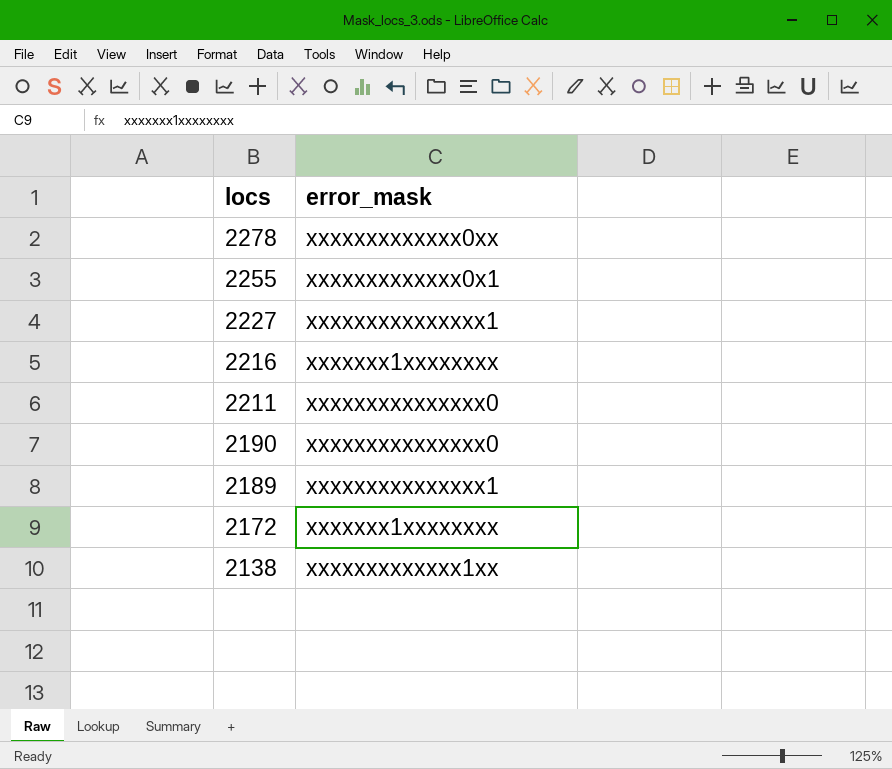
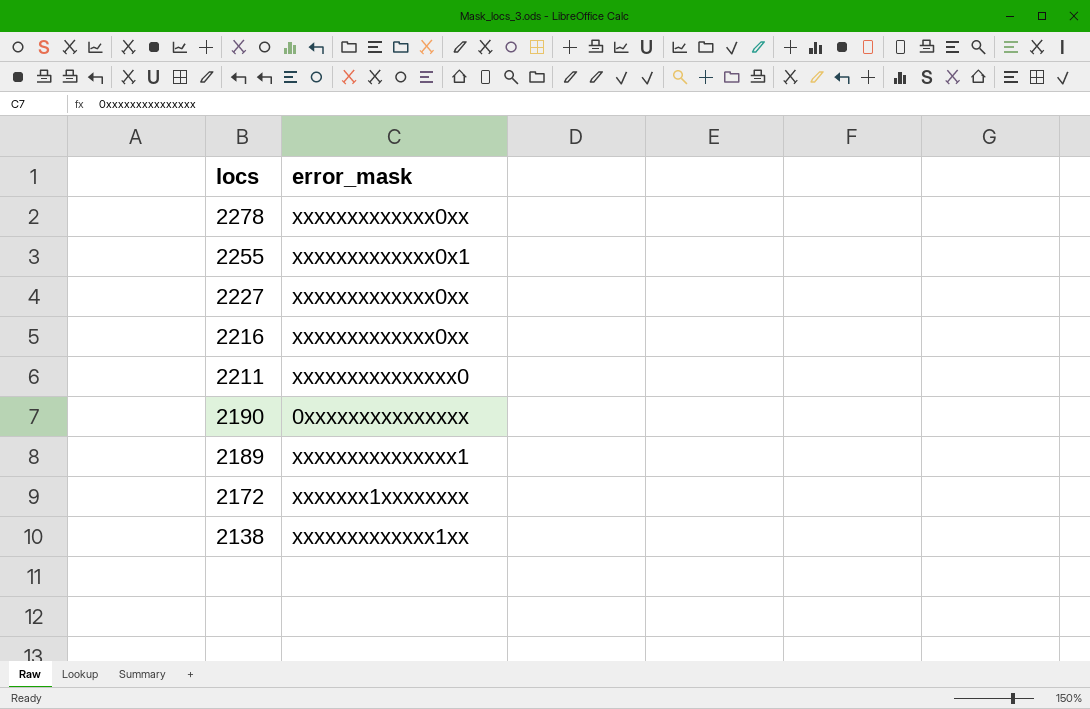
2227 | error_mask: xxxxxxxxxxxxxxx1 -> xxxxxxxxxxxxx0xx
2216 | error_mask: xxxxxxx1xxxxxxxx -> xxxxxxxxxxxxx0xx
2190 | error_mask: xxxxxxxxxxxxxxx0 -> 0xxxxxxxxxxxxxxx

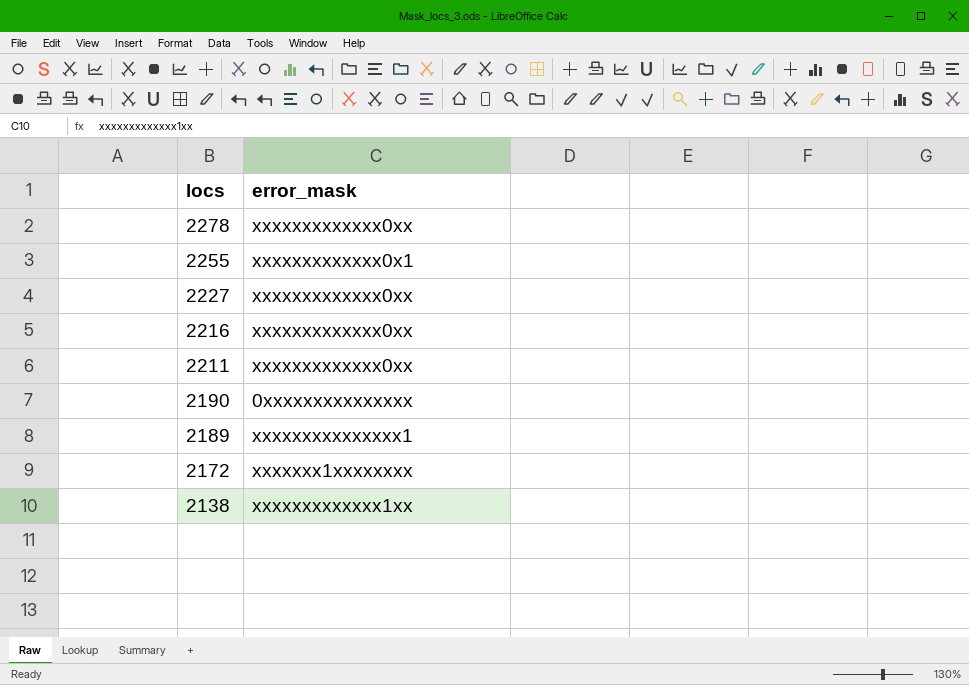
2211 | error_mask: xxxxxxxxxxxxxxx0 -> xxxxxxxxxxxxx0xx

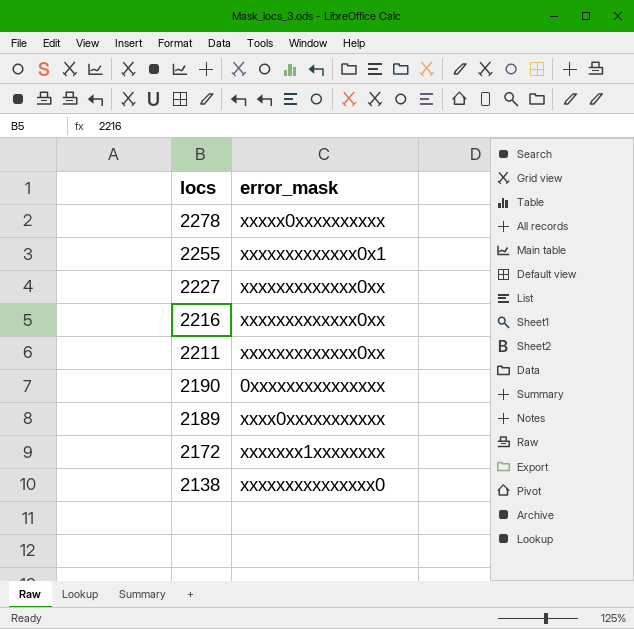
2278 | error_mask: xxxxxxxxxxxxx0xx -> xxxxx0xxxxxxxxxx
2189 | error_mask: xxxxxxxxxxxxxxx1 -> xxxx0xxxxxxxxxxx
2138 | error_mask: xxxxxxxxxxxxx1xx -> xxxxxxxxxxxxxxx0

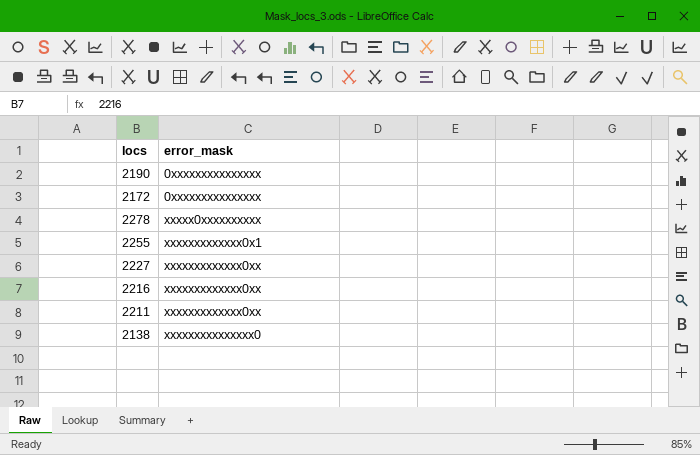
row order: locs descending -> error_mask ascending
row 2189: xxxx0xxxxxxxxxxx -> none
2172 | error_mask: xxxxxxx1xxxxxxxx -> 0xxxxxxxxxxxxxxx

